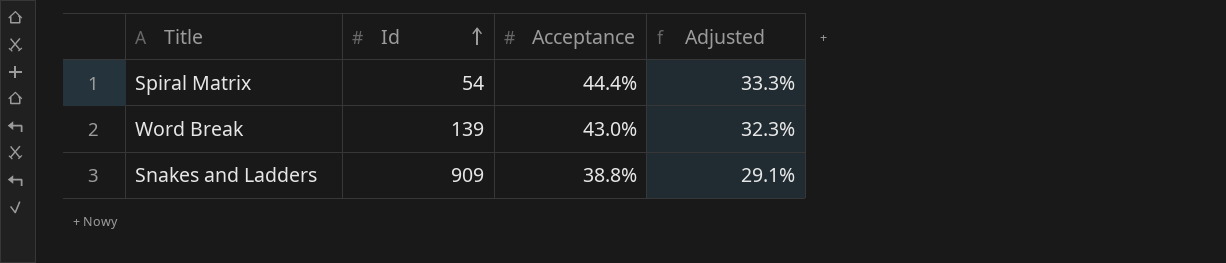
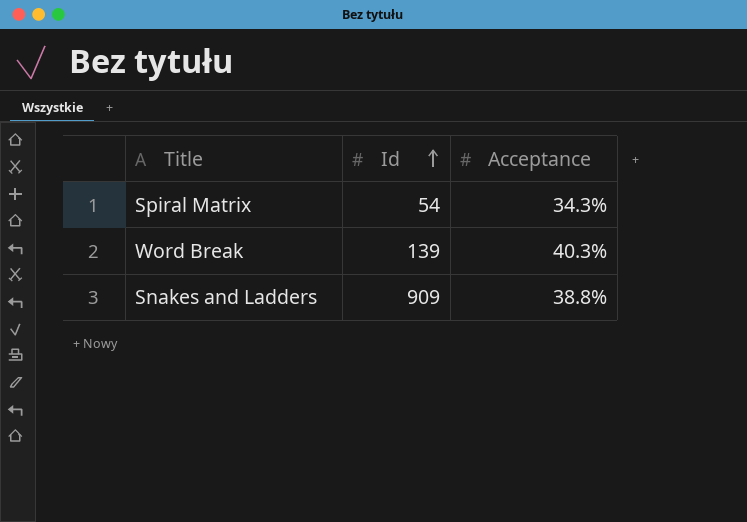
column Adjusted | formula: [Acceptance] * 0.75 -> none
Spiral Matrix | Acceptance: 44.4% -> 34.3%
Word Break | Acceptance: 43.0% -> 40.3%

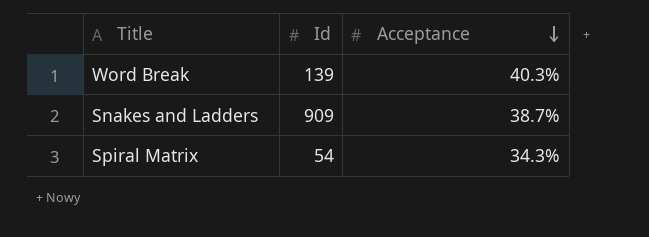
row order: Id ascending -> Acceptance descending
Snakes and Ladders | Acceptance: 38.8% -> 38.7%

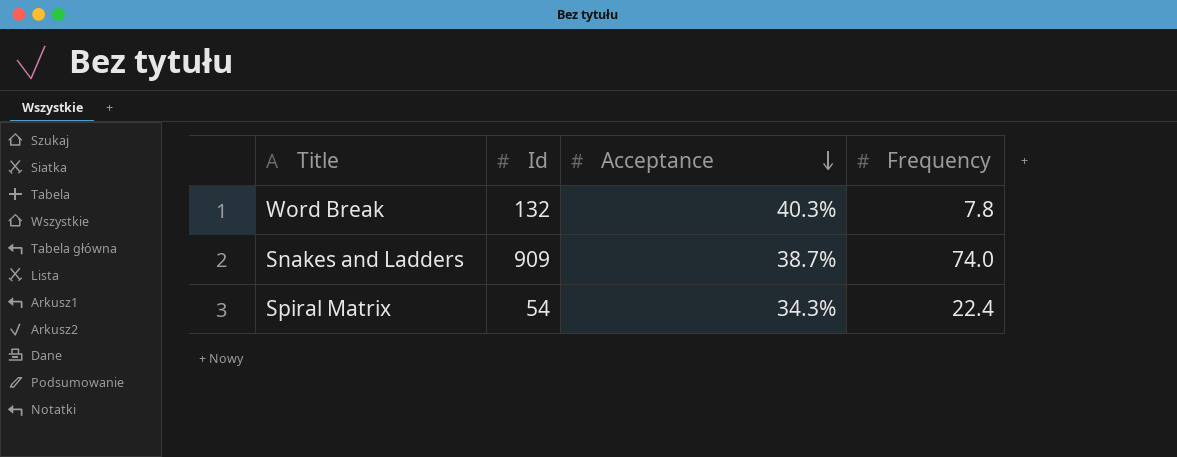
column Frequency | position: none -> 4
Word Break | Id: 139 -> 132

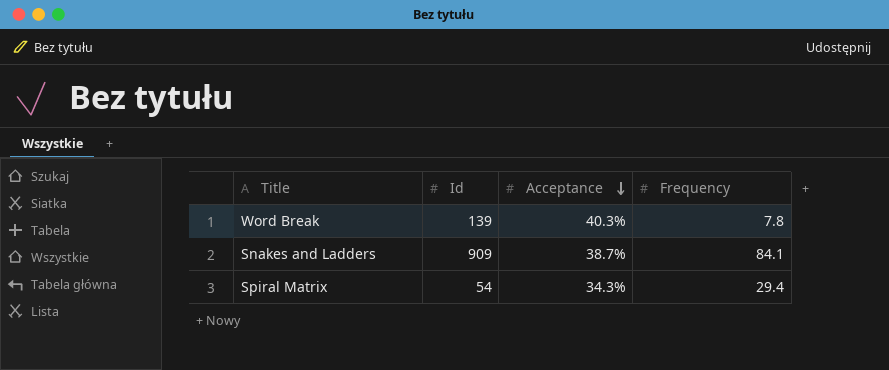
Word Break | Id: 132 -> 139
Snakes and Ladders | Frequency: 74.0 -> 84.1
Spiral Matrix | Frequency: 22.4 -> 29.4

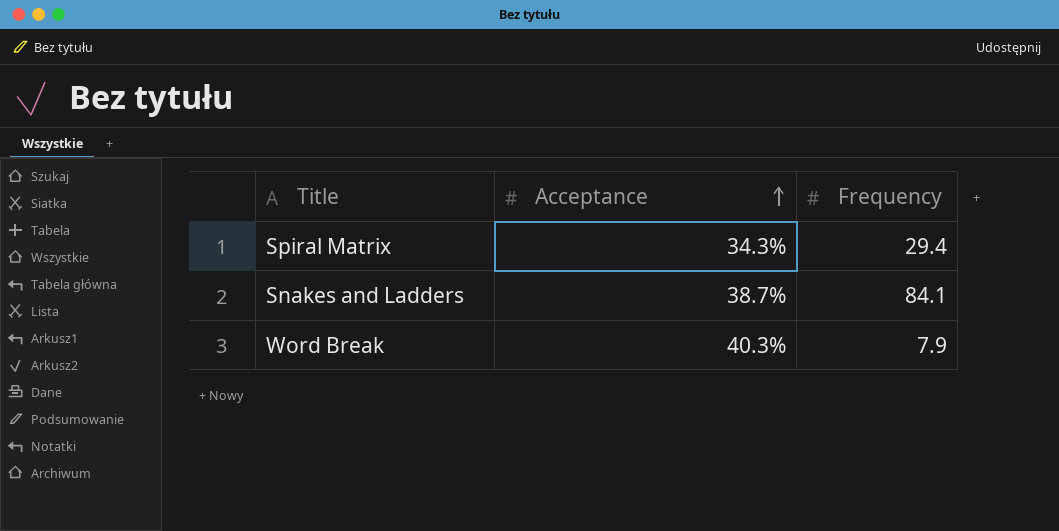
row order: Acceptance descending -> Acceptance ascending
column Id | position: 2 -> none
Word Break | Frequency: 7.8 -> 7.9

